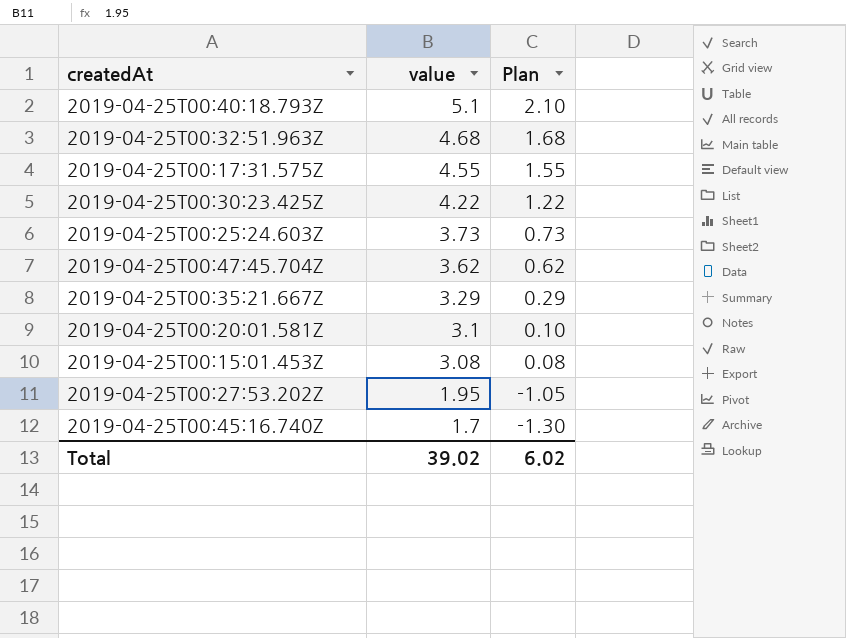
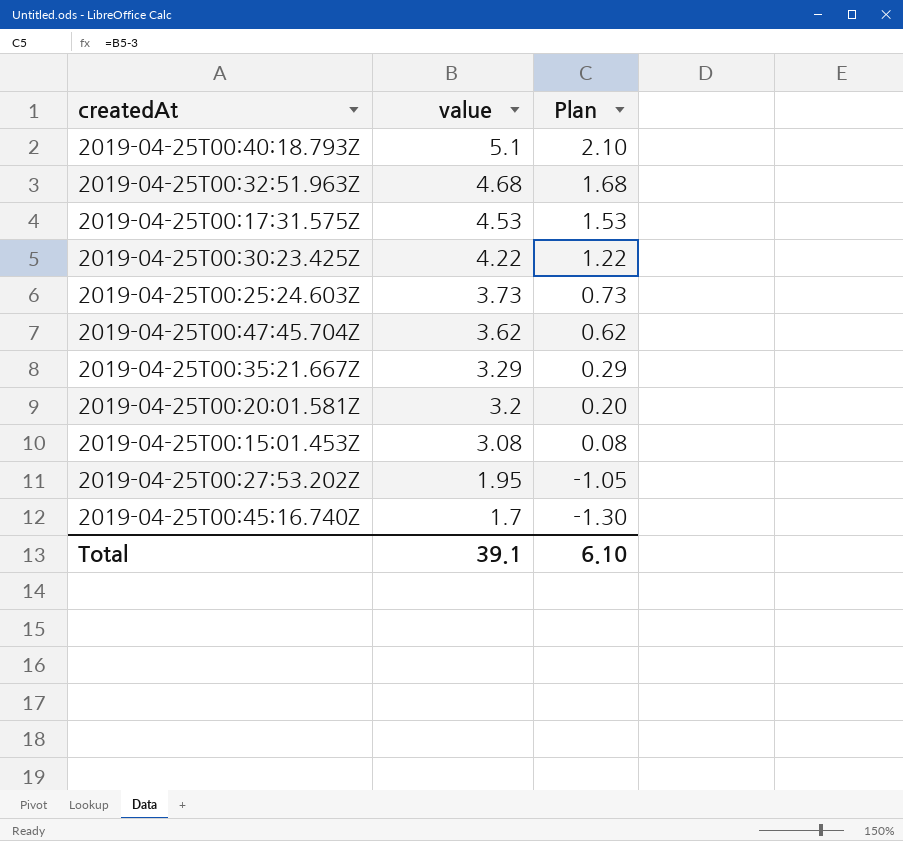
2019-04-25T00:17:31.575Z | value: 4.55 -> 4.53
2019-04-25T00:17:31.575Z | Plan: 1.55 -> 1.53
2019-04-25T00:20:01.581Z | value: 3.1 -> 3.2
2019-04-25T00:20:01.581Z | Plan: 0.10 -> 0.20
Total | value: 39.02 -> 39.1
Total | Plan: 6.02 -> 6.10

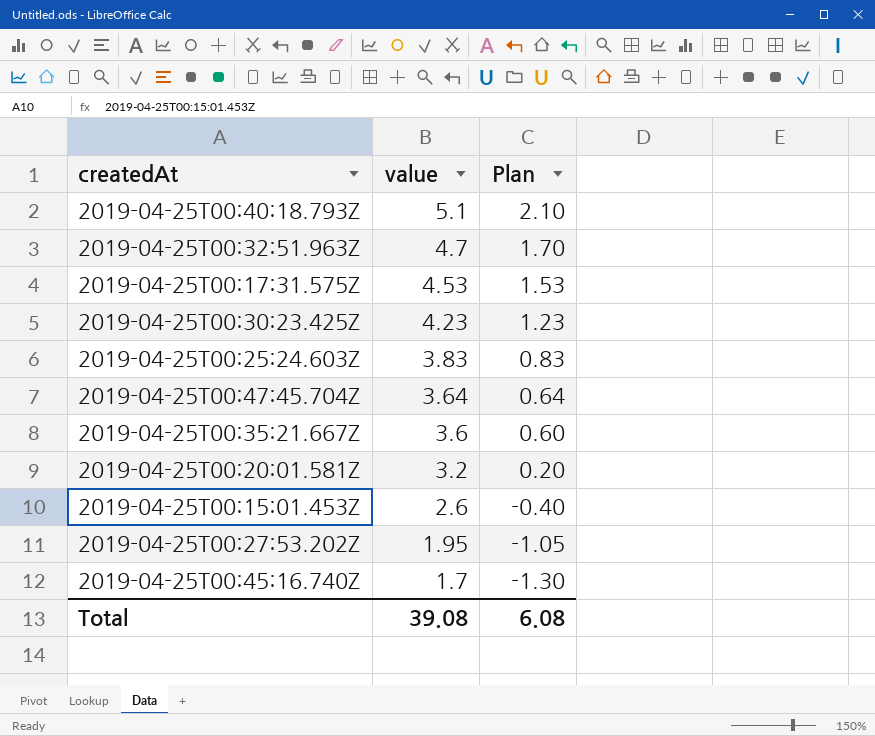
2019-04-25T00:32:51.963Z | value: 4.68 -> 4.7
2019-04-25T00:32:51.963Z | Plan: 1.68 -> 1.70
2019-04-25T00:30:23.425Z | value: 4.22 -> 4.23
2019-04-25T00:30:23.425Z | Plan: 1.22 -> 1.23
2019-04-25T00:25:24.603Z | value: 3.73 -> 3.83
2019-04-25T00:25:24.603Z | Plan: 0.73 -> 0.83
2019-04-25T00:47:45.704Z | value: 3.62 -> 3.64
2019-04-25T00:47:45.704Z | Plan: 0.62 -> 0.64
2019-04-25T00:35:21.667Z | value: 3.29 -> 3.6
2019-04-25T00:35:21.667Z | Plan: 0.29 -> 0.60
2019-04-25T00:15:01.453Z | value: 3.08 -> 2.6
2019-04-25T00:15:01.453Z | Plan: 0.08 -> -0.40
Total | value: 39.1 -> 39.08
Total | Plan: 6.10 -> 6.08

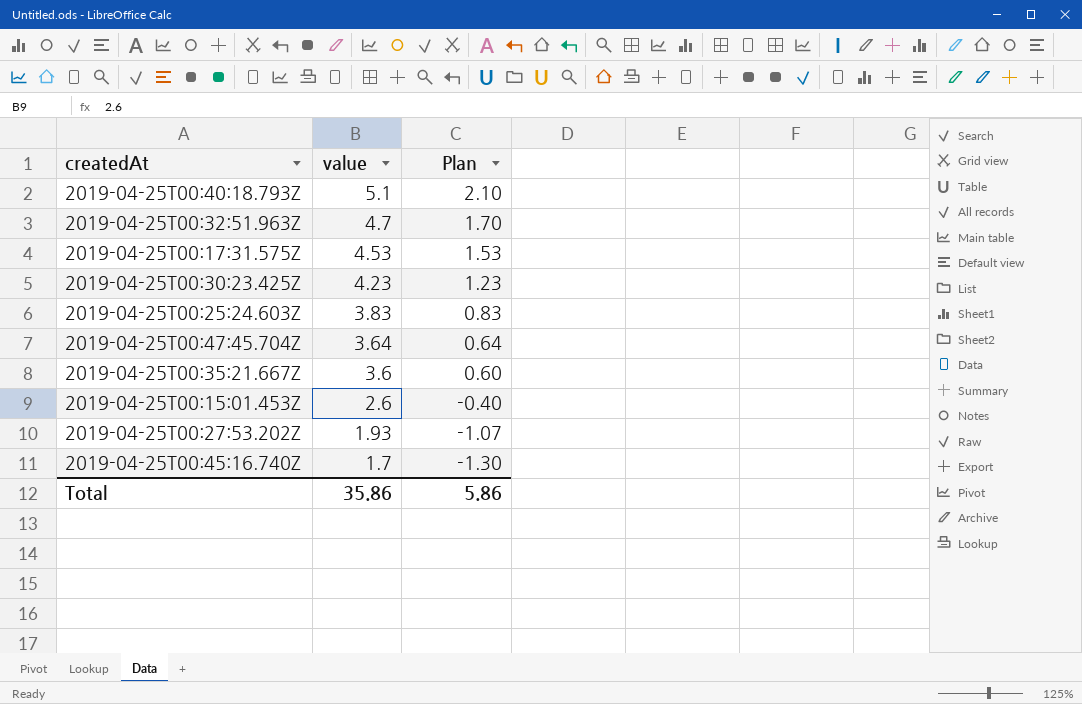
row 2019-04-25T00:20:01.581Z: 3.2 | 0.20 -> none
2019-04-25T00:27:53.202Z | value: 1.95 -> 1.93
2019-04-25T00:27:53.202Z | Plan: -1.05 -> -1.07
Total | value: 39.08 -> 35.86
Total | Plan: 6.08 -> 5.86

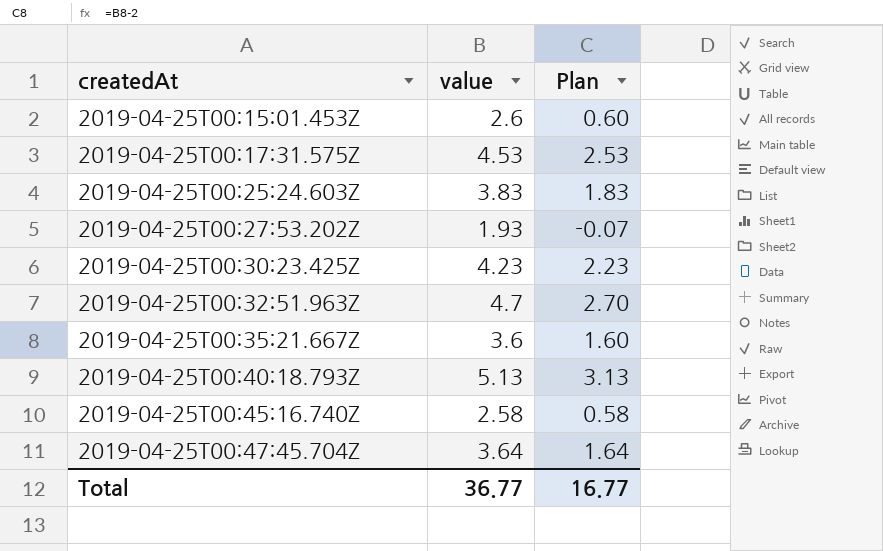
row order: value descending -> createdAt ascending
column Plan | formula: [value] - 3 -> [value] - 2
2019-04-25T00:40:18.793Z | value: 5.1 -> 5.13
2019-04-25T00:45:16.740Z | value: 1.7 -> 2.58
Total | value: 35.86 -> 36.77
Total | Plan: 5.86 -> 16.77

